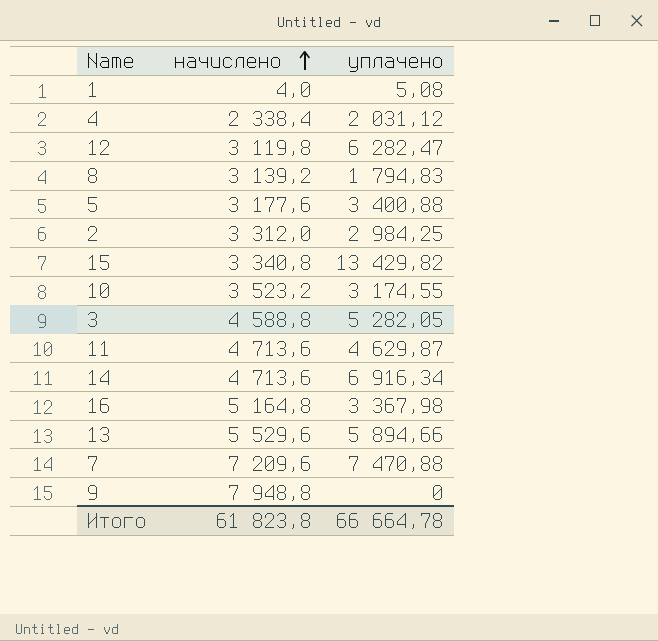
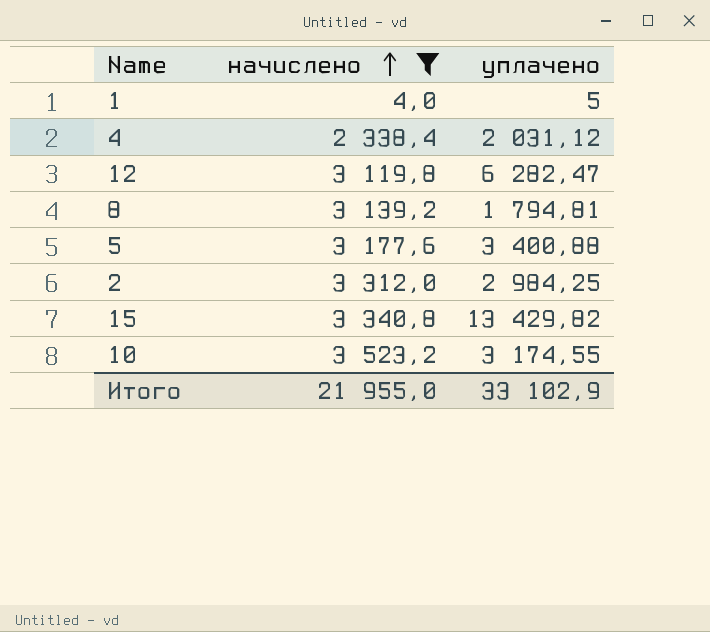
filter: none -> начислено <= 3 523,2
1 | уплачено: 5,08 -> 5
8 | уплачено: 1 794,83 -> 1 794,81
Итого | начислено: 61 823,8 -> 21 955,0
Итого | уплачено: 66 664,78 -> 33 102,9

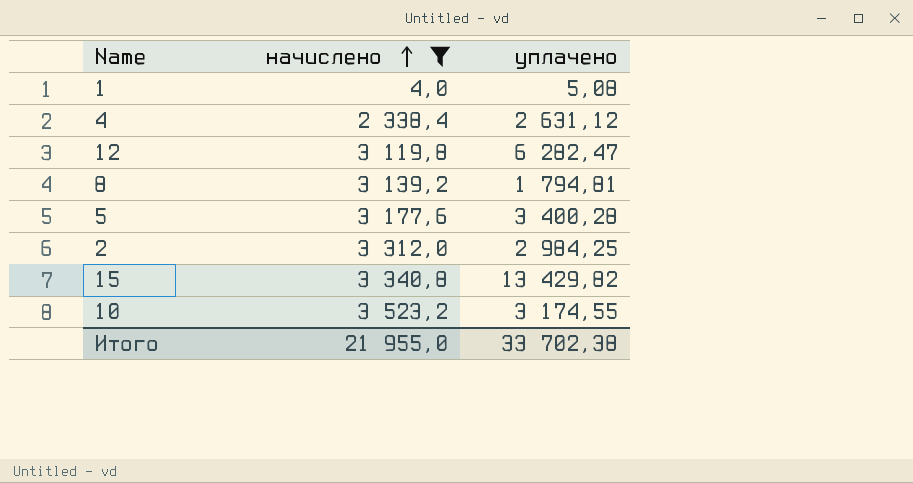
1 | уплачено: 5 -> 5,08
4 | уплачено: 2 031,12 -> 2 631,12
5 | уплачено: 3 400,88 -> 3 400,28
Итого | уплачено: 33 102,9 -> 33 702,38

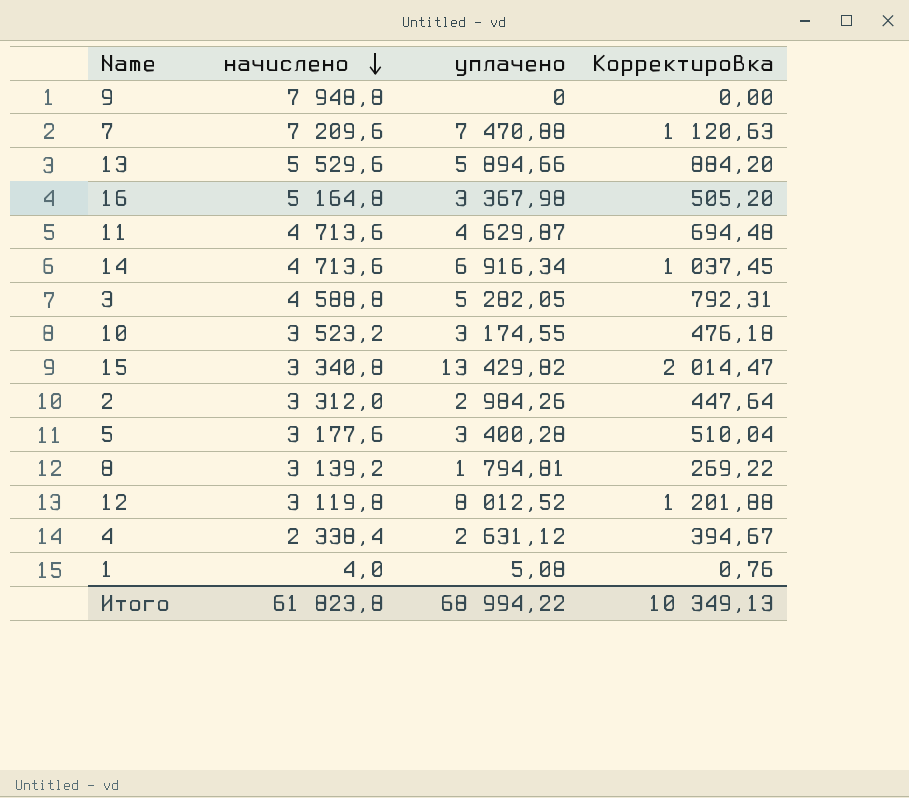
filter: начислено <= 3 523,2 -> none
row order: начислено ascending -> начислено descending
column Корректировка | formula: none -> [уплачено] * 0,15
2 | уплачено: 2 984,25 -> 2 984,26
12 | уплачено: 6 282,47 -> 8 012,52
Итого | начислено: 21 955,0 -> 61 823,8
Итого | уплачено: 33 702,38 -> 68 994,22

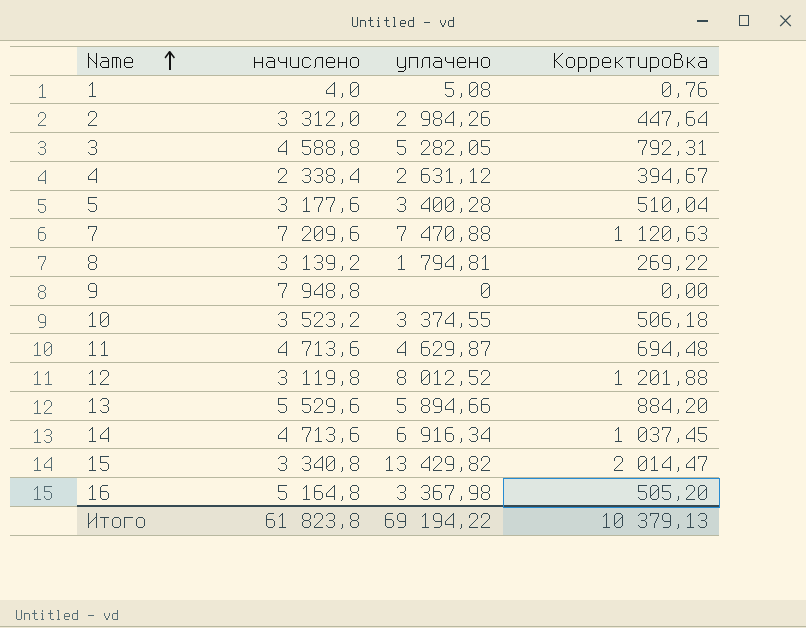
row order: начислено descending -> Name ascending
10 | уплачено: 3 174,55 -> 3 374,55
10 | Корректировка: 476,18 -> 506,18
Итого | уплачено: 68 994,22 -> 69 194,22
Итого | Корректировка: 10 349,13 -> 10 379,13

